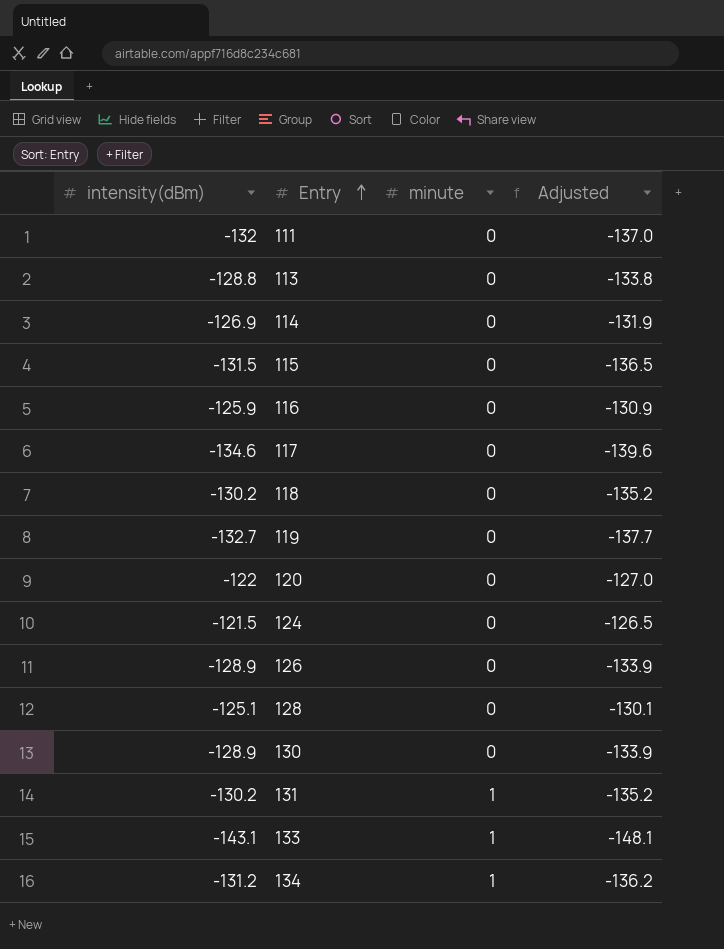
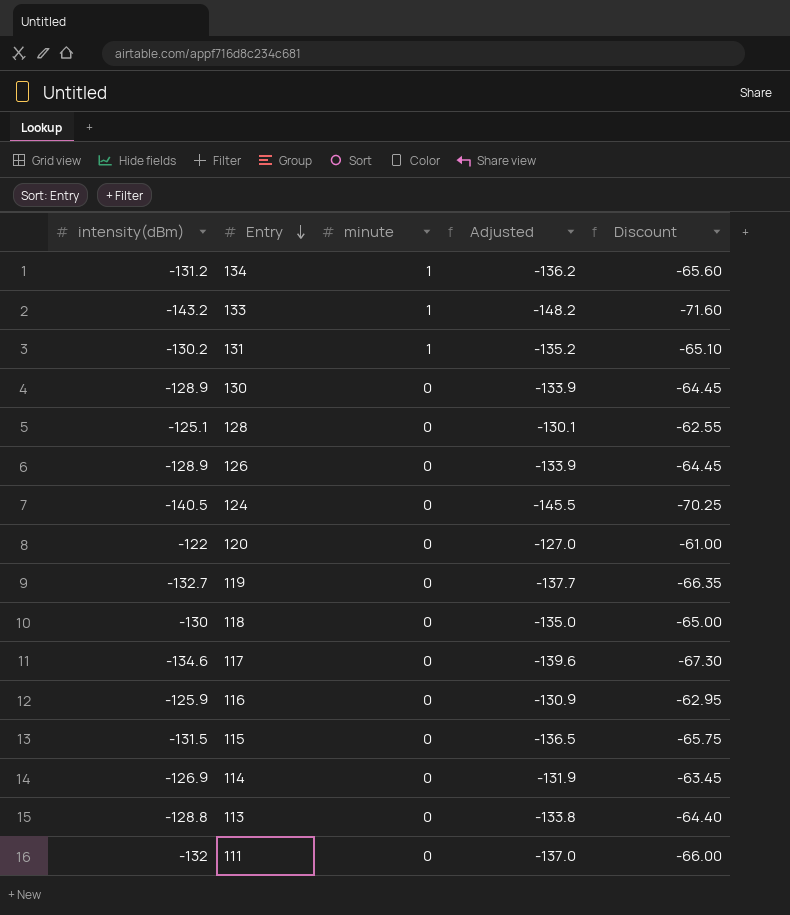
row order: Entry ascending -> Entry descending
column Discount | formula: none -> [intensity(dBm)] * 0.5
133 | intensity(dBm): -143.1 -> -143.2
133 | Adjusted: -148.1 -> -148.2
124 | intensity(dBm): -121.5 -> -140.5
124 | Adjusted: -126.5 -> -145.5
118 | intensity(dBm): -130.2 -> -130
118 | Adjusted: -135.2 -> -135.0

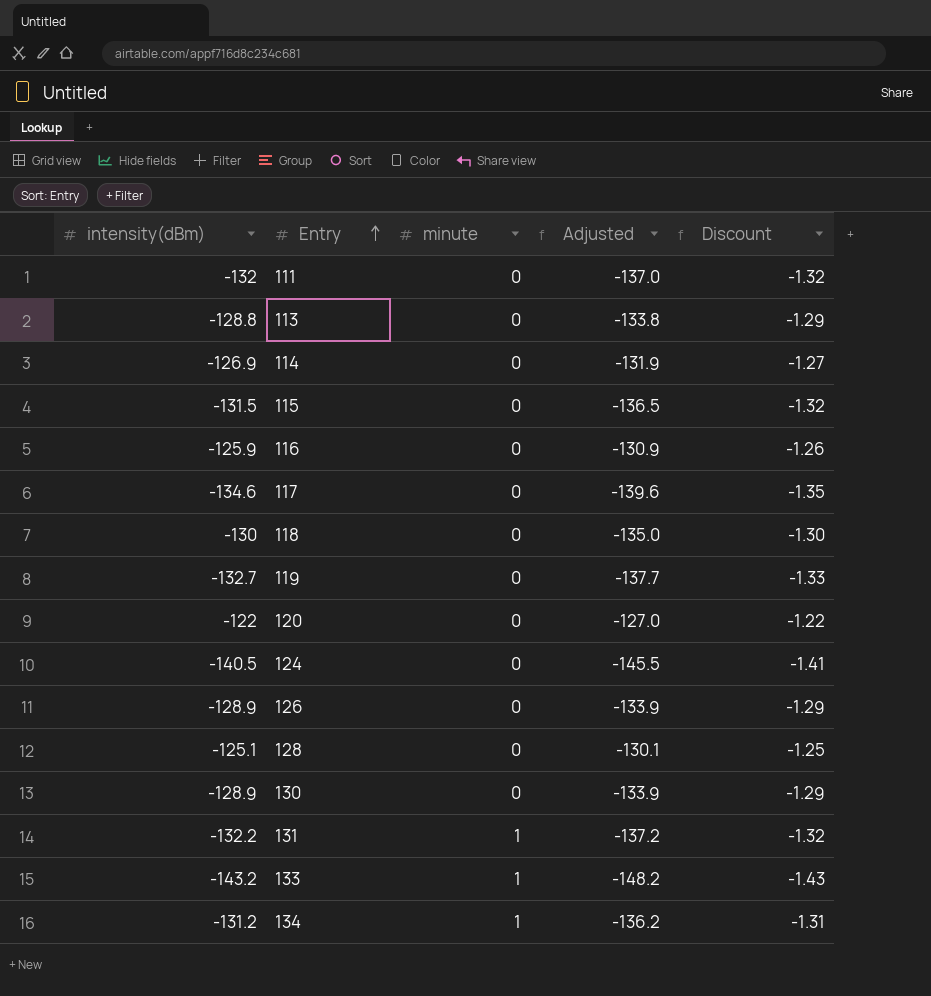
row order: Entry descending -> Entry ascending
column Discount | formula: [intensity(dBm)] * 0.5 -> [intensity(dBm)] * 0.01
131 | intensity(dBm): -130.2 -> -132.2
131 | Adjusted: -135.2 -> -137.2

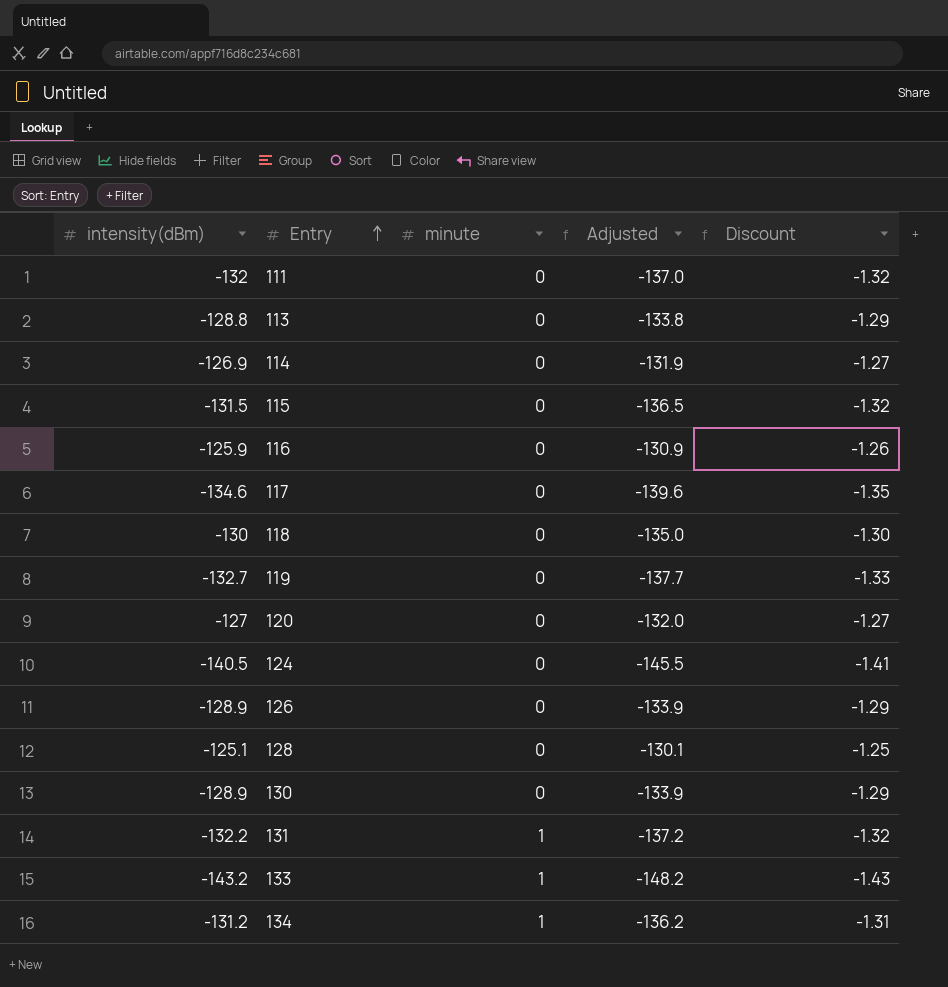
120 | intensity(dBm): -122 -> -127
120 | Adjusted: -127.0 -> -132.0
120 | Discount: -1.22 -> -1.27

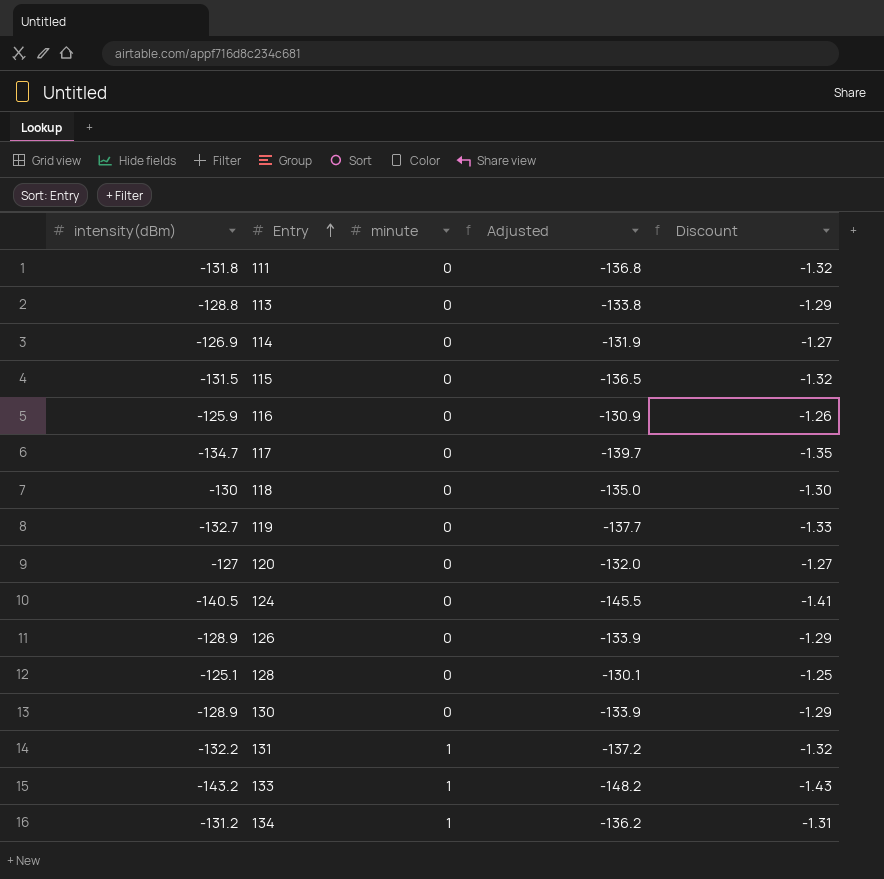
111 | intensity(dBm): -132 -> -131.8
111 | Adjusted: -137.0 -> -136.8
117 | intensity(dBm): -134.6 -> -134.7
117 | Adjusted: -139.6 -> -139.7

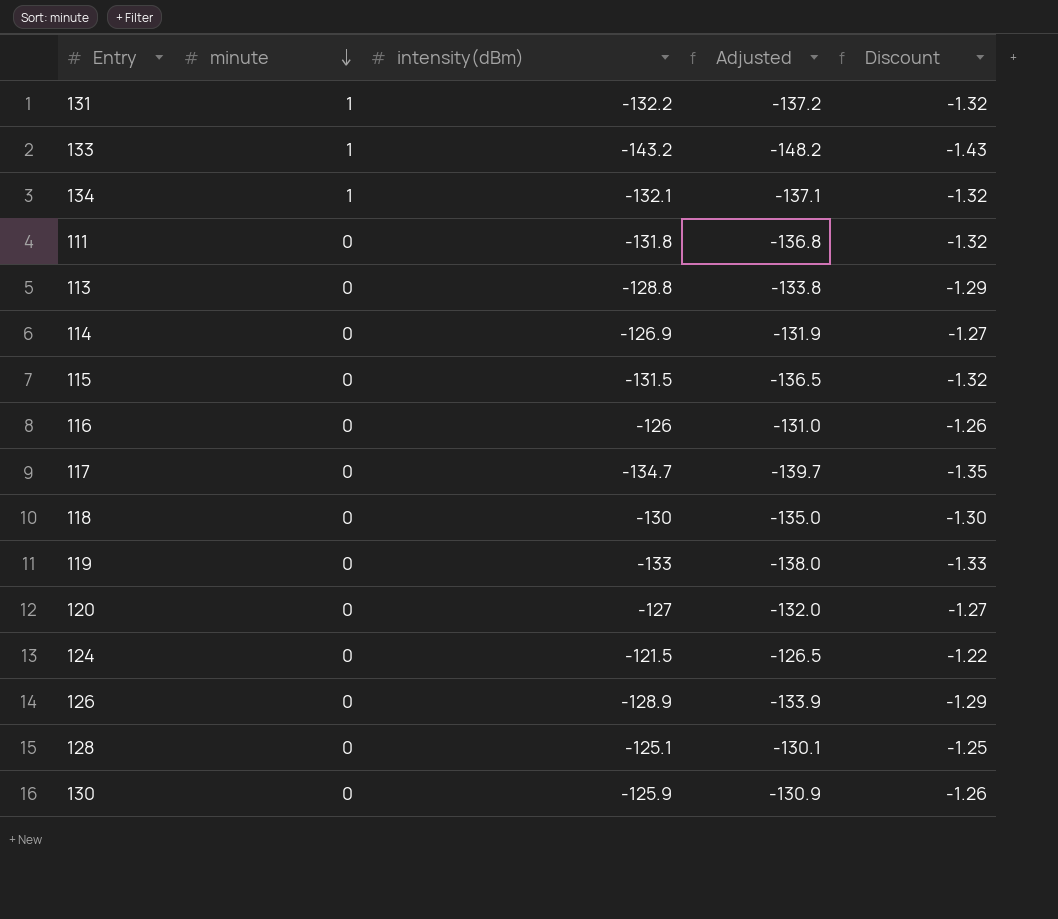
row order: Entry ascending -> minute descending
column intensity(dBm) | position: 1 -> 3
134 | intensity(dBm): -131.2 -> -132.1
134 | Adjusted: -136.2 -> -137.1
134 | Discount: -1.31 -> -1.32
116 | intensity(dBm): -125.9 -> -126
116 | Adjusted: -130.9 -> -131.0
119 | intensity(dBm): -132.7 -> -133
119 | Adjusted: -137.7 -> -138.0
124 | intensity(dBm): -140.5 -> -121.5
124 | Adjusted: -145.5 -> -126.5
124 | Discount: -1.41 -> -1.22
130 | intensity(dBm): -128.9 -> -125.9
130 | Adjusted: -133.9 -> -130.9
130 | Discount: -1.29 -> -1.26

